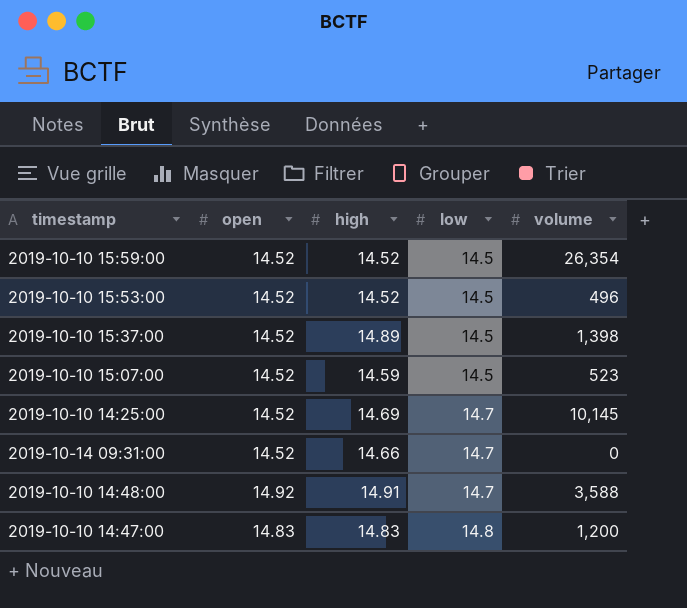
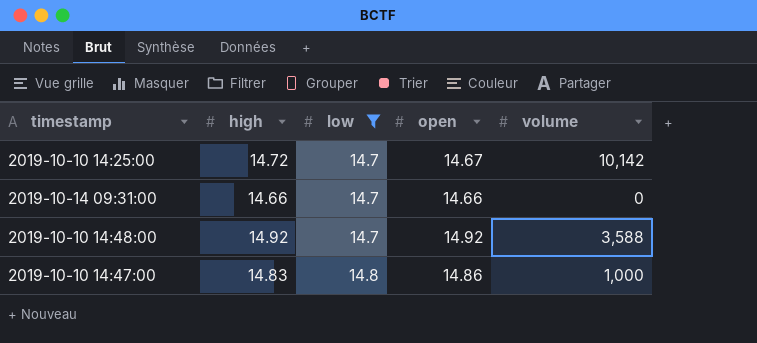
filter: none -> low != 14.5
column open | position: 2 -> 4
2019-10-10 14:25:00 | high: 14.69 -> 14.72
2019-10-10 14:25:00 | open: 14.52 -> 14.67
2019-10-10 14:25:00 | volume: 10,145 -> 10,142
2019-10-14 09:31:00 | open: 14.52 -> 14.66
2019-10-10 14:48:00 | high: 14.91 -> 14.92
2019-10-10 14:47:00 | open: 14.83 -> 14.86
2019-10-10 14:47:00 | volume: 1,200 -> 1,000

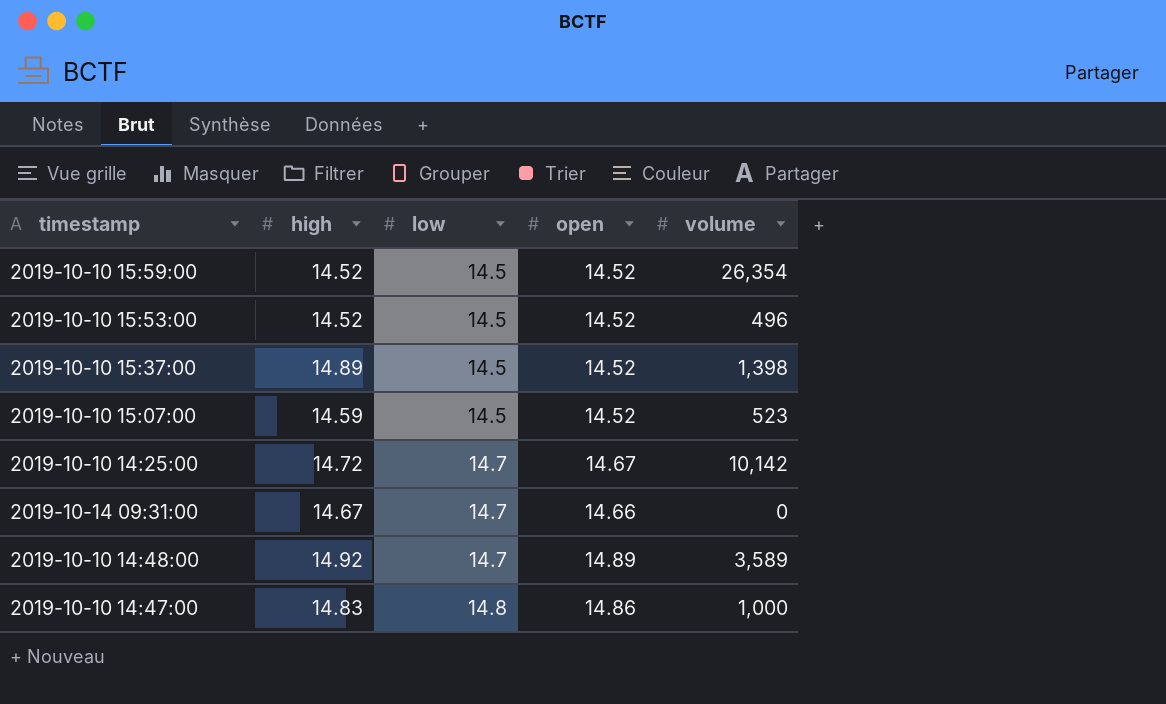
filter: low != 14.5 -> none
2019-10-14 09:31:00 | high: 14.66 -> 14.67
2019-10-10 14:48:00 | open: 14.92 -> 14.89
2019-10-10 14:48:00 | volume: 3,588 -> 3,589

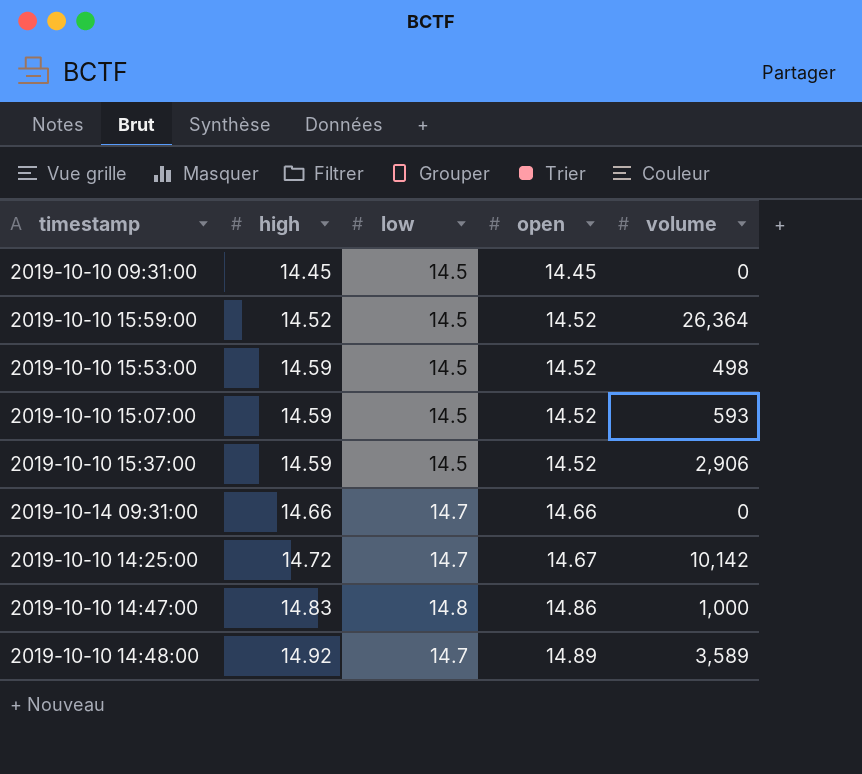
row order: low ascending -> high ascending
row 2019-10-10 09:31:00: none -> 14.45 | 14.5 | 14.45 | 0
2019-10-10 15:59:00 | volume: 26,354 -> 26,364
2019-10-10 15:53:00 | high: 14.52 -> 14.59
2019-10-10 15:53:00 | volume: 496 -> 498
2019-10-10 15:07:00 | volume: 523 -> 593
2019-10-10 15:37:00 | high: 14.89 -> 14.59
2019-10-10 15:37:00 | volume: 1,398 -> 2,906
2019-10-14 09:31:00 | high: 14.67 -> 14.66

